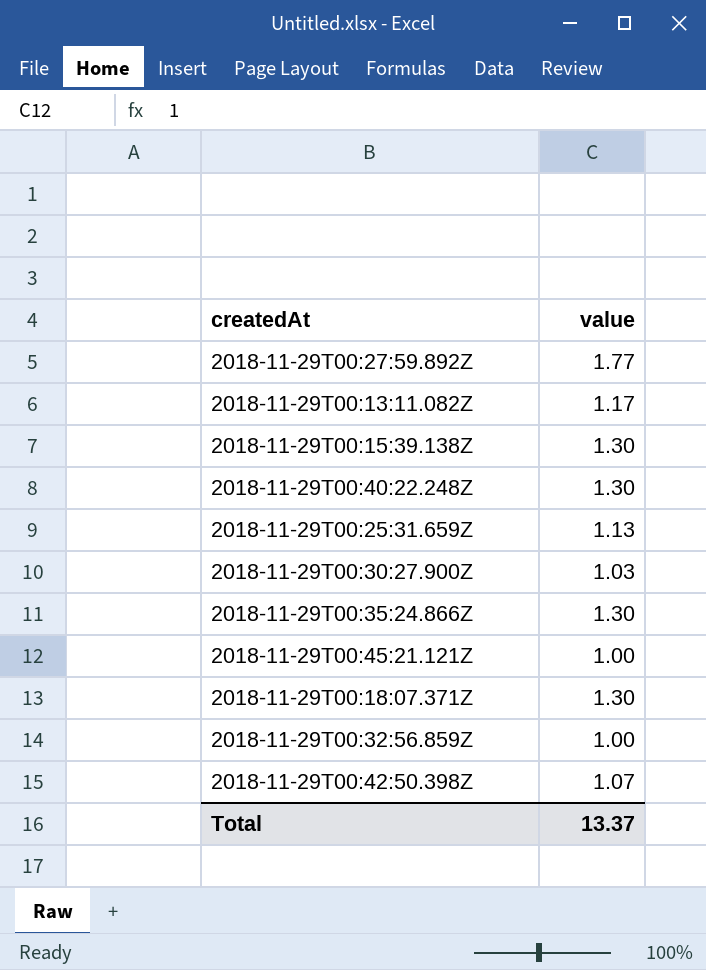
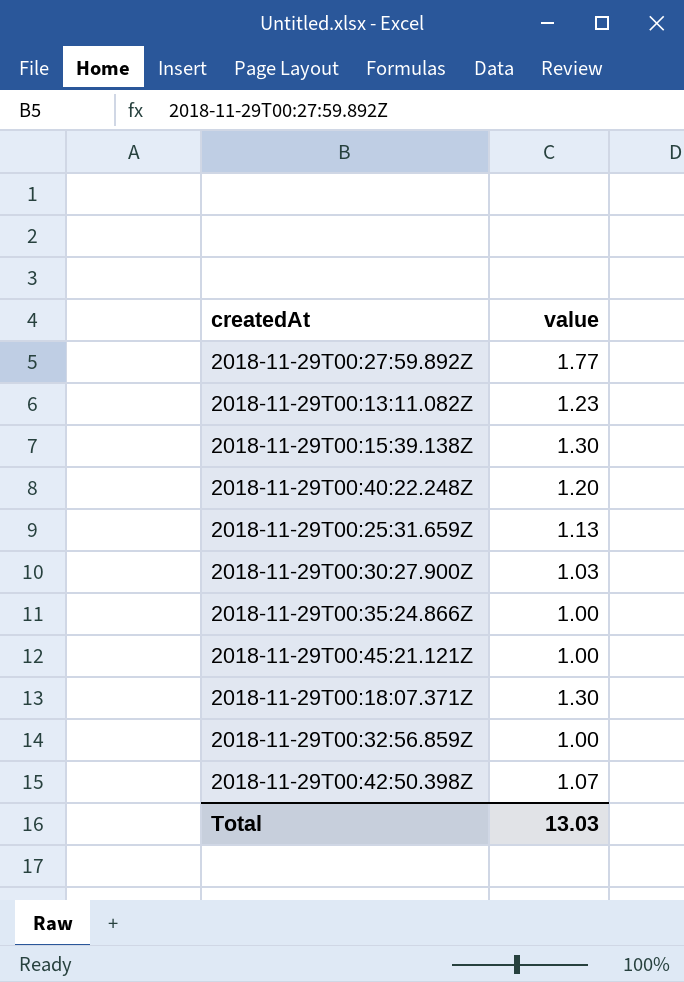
2018-11-29T00:13:11.082Z | value: 1.17 -> 1.23
2018-11-29T00:40:22.248Z | value: 1.30 -> 1.20
2018-11-29T00:35:24.866Z | value: 1.30 -> 1.00
Total | value: 13.37 -> 13.03

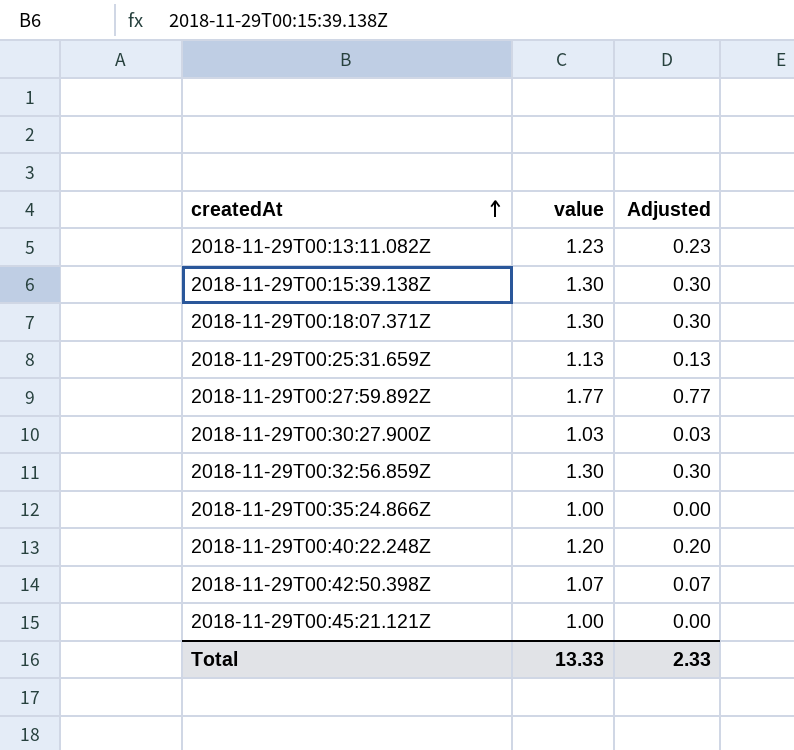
row order: none -> createdAt ascending
column Adjusted | formula: none -> [value] - 1
2018-11-29T00:32:56.859Z | value: 1.00 -> 1.30
Total | value: 13.03 -> 13.33

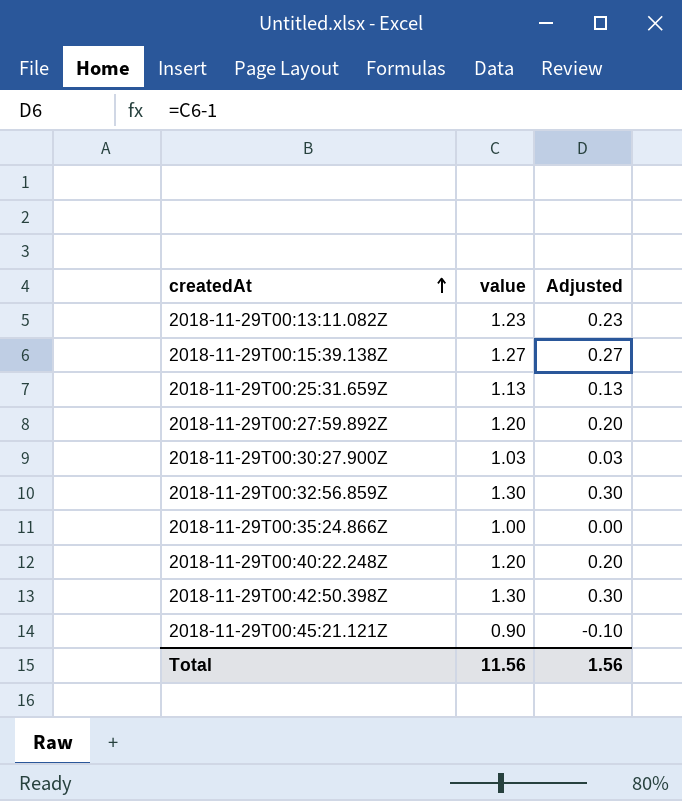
row 2018-11-29T00:18:07.371Z: 1.30 | 0.30 -> none
2018-11-29T00:15:39.138Z | value: 1.30 -> 1.27
2018-11-29T00:15:39.138Z | Adjusted: 0.30 -> 0.27
2018-11-29T00:27:59.892Z | value: 1.77 -> 1.20
2018-11-29T00:27:59.892Z | Adjusted: 0.77 -> 0.20
2018-11-29T00:42:50.398Z | value: 1.07 -> 1.30
2018-11-29T00:42:50.398Z | Adjusted: 0.07 -> 0.30
2018-11-29T00:45:21.121Z | value: 1.00 -> 0.90
2018-11-29T00:45:21.121Z | Adjusted: 0.00 -> -0.10
Total | value: 13.33 -> 11.56
Total | Adjusted: 2.33 -> 1.56

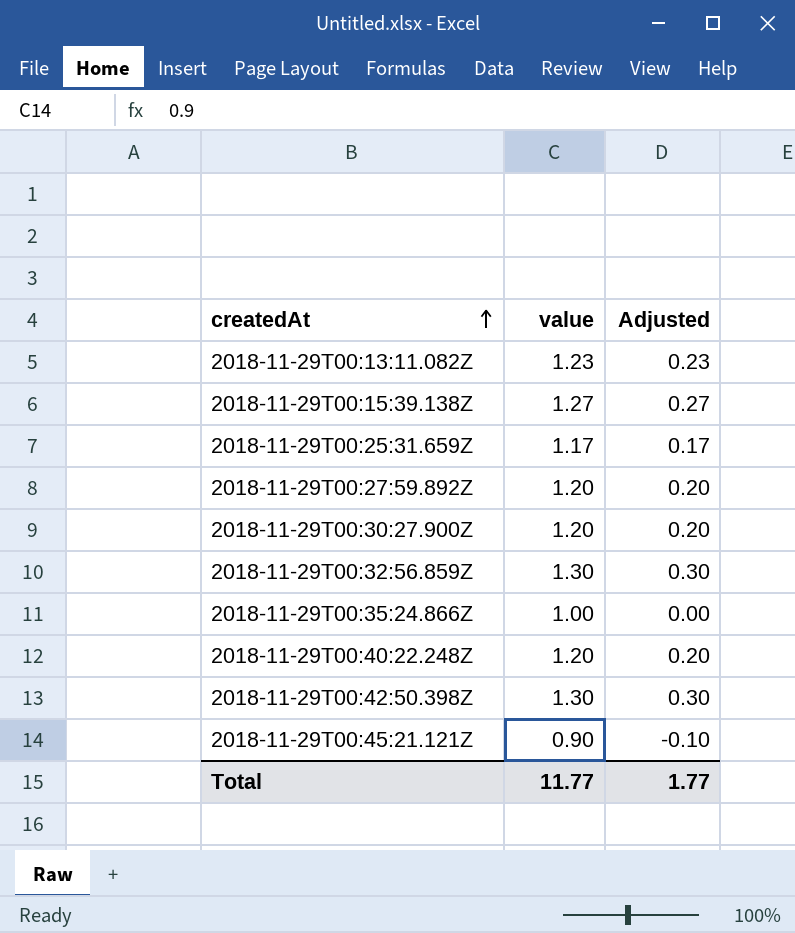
2018-11-29T00:25:31.659Z | value: 1.13 -> 1.17
2018-11-29T00:25:31.659Z | Adjusted: 0.13 -> 0.17
2018-11-29T00:30:27.900Z | value: 1.03 -> 1.20
2018-11-29T00:30:27.900Z | Adjusted: 0.03 -> 0.20
Total | value: 11.56 -> 11.77
Total | Adjusted: 1.56 -> 1.77

